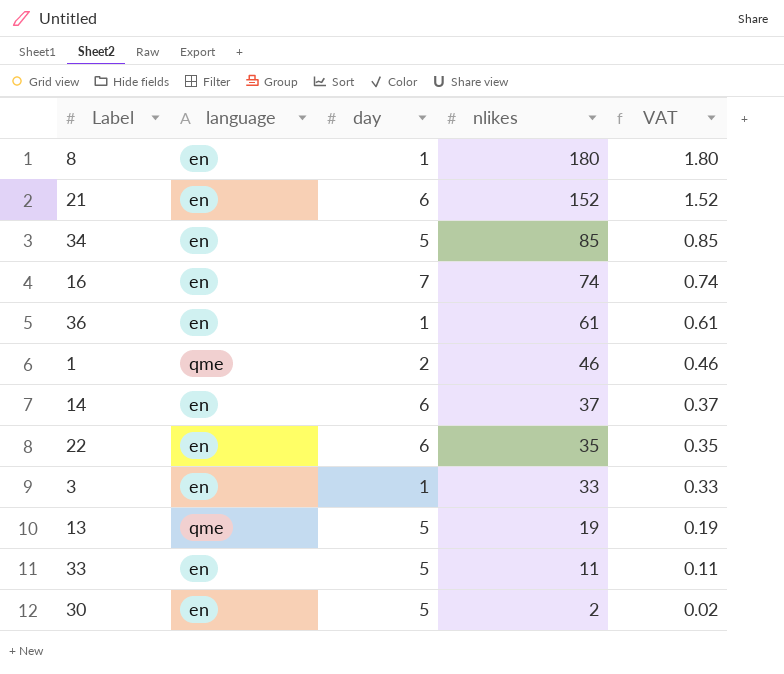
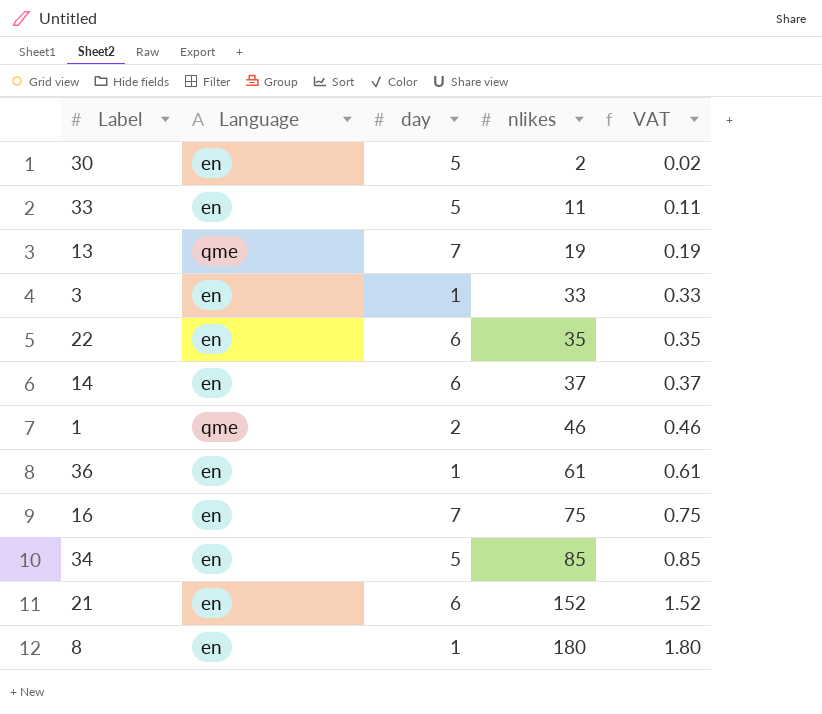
row order: nlikes descending -> nlikes ascending
column name: language -> Language
13 | day: 5 -> 7
16 | nlikes: 74 -> 75
16 | VAT: 0.74 -> 0.75

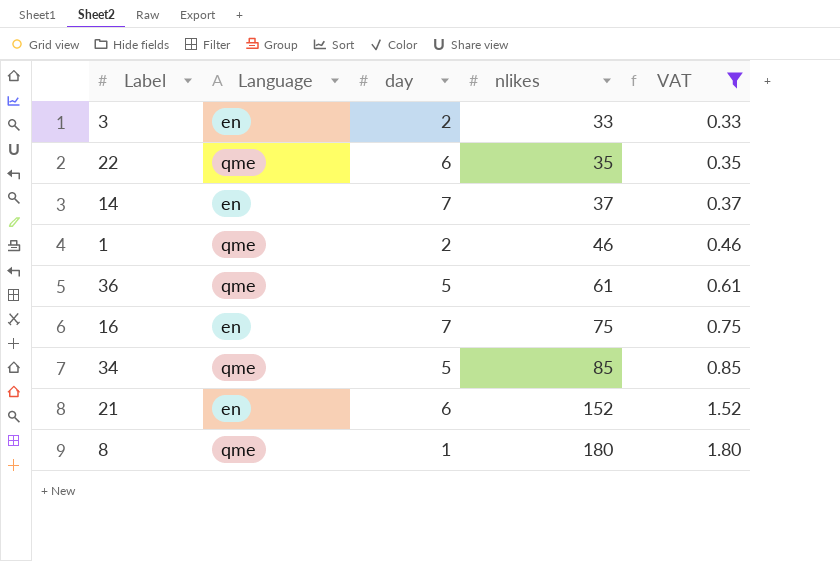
filter: none -> VAT >= 0.33
3 | day: 1 -> 2
22 | Language: en -> qme
14 | day: 6 -> 7
36 | Language: en -> qme
36 | day: 1 -> 5
34 | Language: en -> qme
8 | Language: en -> qme

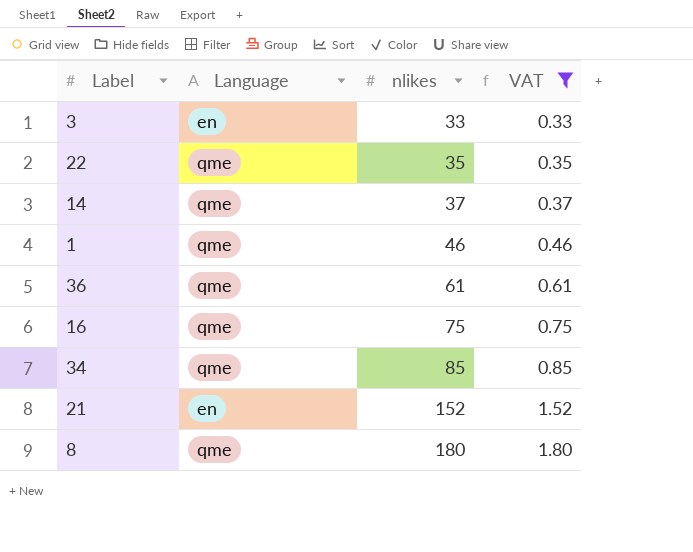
column day | position: 3 -> none
14 | Language: en -> qme
16 | Language: en -> qme

